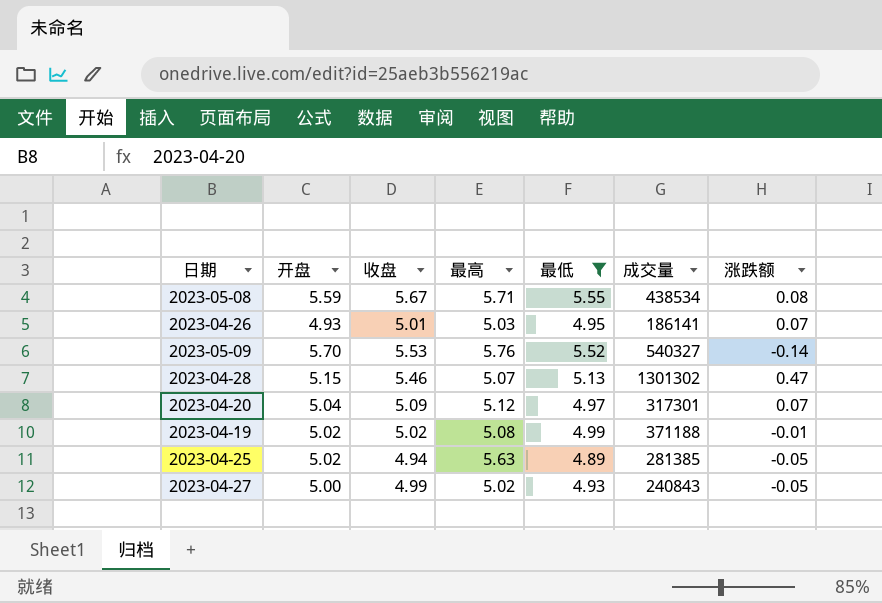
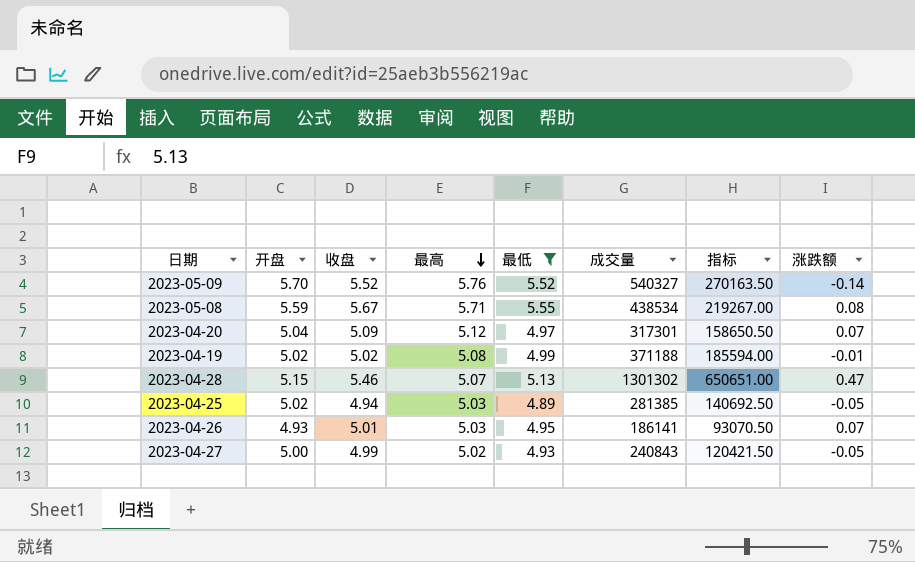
row order: none -> 最高 descending
column 指标 | formula: none -> [成交量] * 0.5
2023-05-09 | 收盘: 5.53 -> 5.52
2023-04-25 | 最高: 5.63 -> 5.03

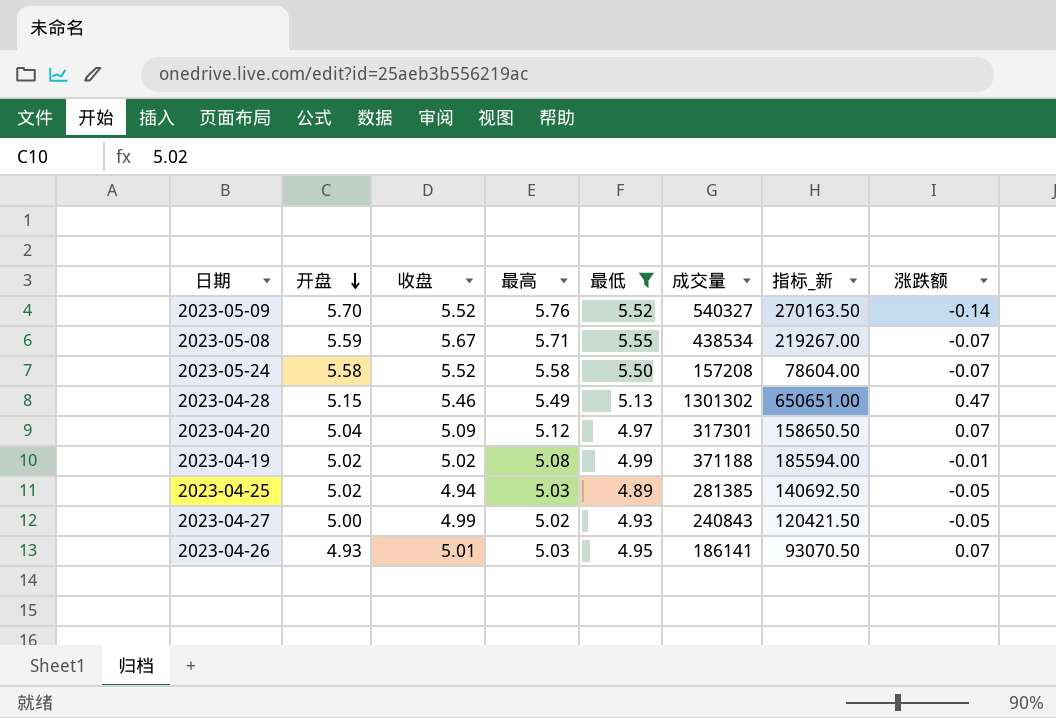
row order: 最高 descending -> 开盘 descending
column name: 指标 -> 指标_新
2023-05-08 | 涨跌额: 0.08 -> -0.07
row 2023-05-24: none -> 5.58 | 5.52 | 5.58 | 5.50 | 157208 | 78604.00 | -0.07
2023-04-28 | 最高: 5.07 -> 5.49

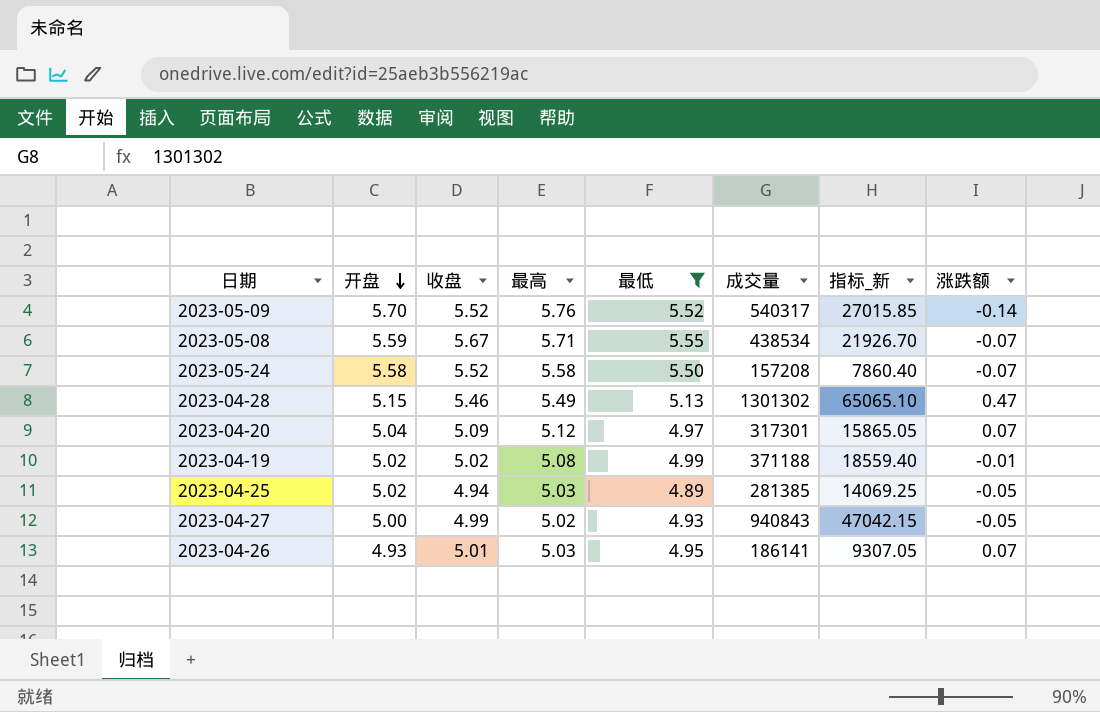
column 指标_新 | formula: [成交量] * 0.5 -> [成交量] * 0.05
2023-05-09 | 成交量: 540327 -> 540317
2023-04-27 | 成交量: 240843 -> 940843

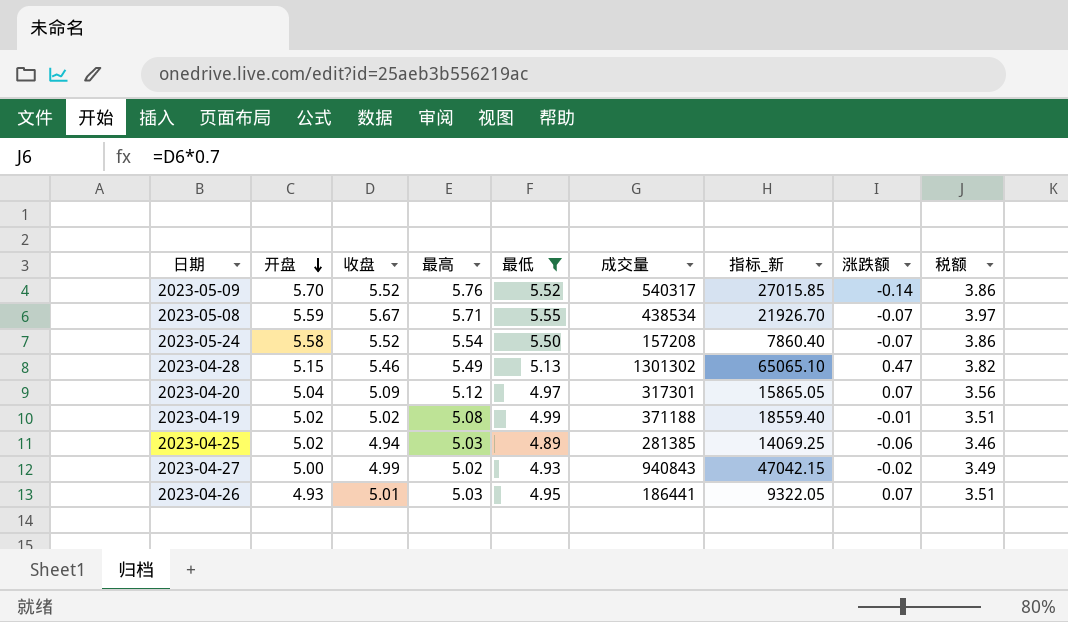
column 税额 | formula: none -> [收盘] * 0.7
2023-05-24 | 最高: 5.58 -> 5.54
2023-04-25 | 涨跌额: -0.05 -> -0.06
2023-04-27 | 涨跌额: -0.05 -> -0.02
2023-04-26 | 成交量: 186141 -> 186441
2023-04-26 | 指标_新: 9307.05 -> 9322.05

